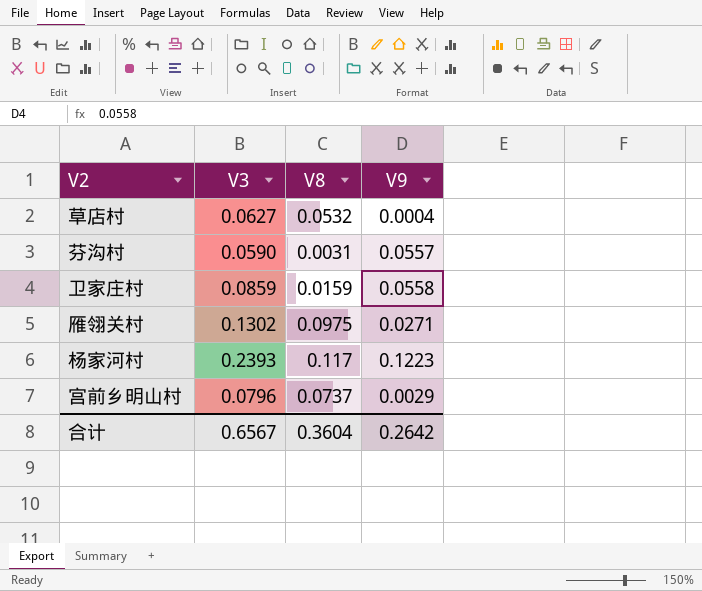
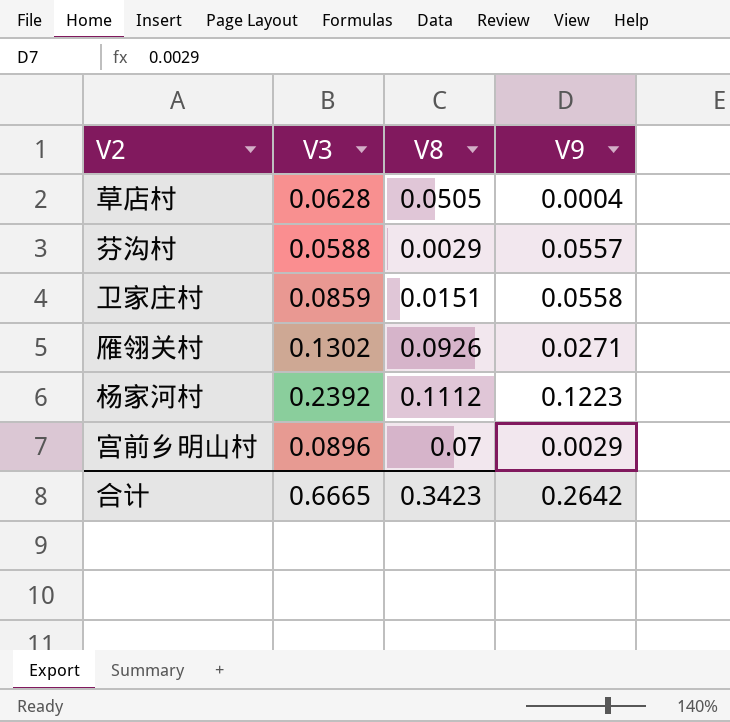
草店村 | V3: 0.0627 -> 0.0628
草店村 | V8: 0.0532 -> 0.0505
芬沟村 | V3: 0.0590 -> 0.0588
芬沟村 | V8: 0.0031 -> 0.0029
卫家庄村 | V8: 0.0159 -> 0.0151
雁翎关村 | V8: 0.0975 -> 0.0926
杨家河村 | V3: 0.2393 -> 0.2392
杨家河村 | V8: 0.117 -> 0.1112
宫前乡明山村 | V3: 0.0796 -> 0.0896
宫前乡明山村 | V8: 0.0737 -> 0.07
合计 | V3: 0.6567 -> 0.6665
合计 | V8: 0.3604 -> 0.3423

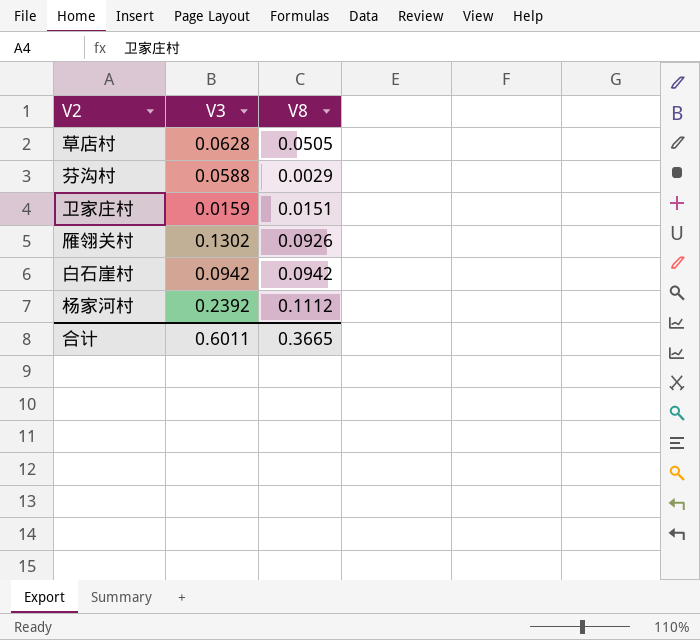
column V9 | position: 4 -> none
row 宫前乡明山村: 0.0896 | 0.07 | 0.0029 -> none
卫家庄村 | V3: 0.0859 -> 0.0159
row 白石崖村: none -> 0.0942 | 0.0942
合计 | V3: 0.6665 -> 0.6011
合计 | V8: 0.3423 -> 0.3665

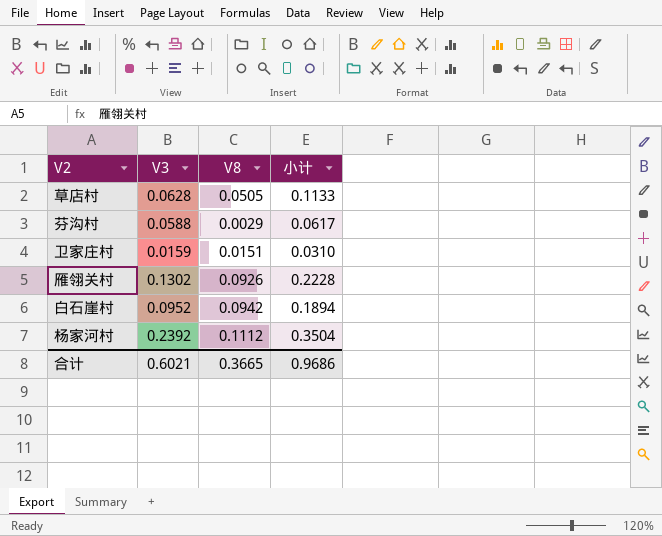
column 小计 | formula: none -> [V3] + [V8]
白石崖村 | V3: 0.0942 -> 0.0952
合计 | V3: 0.6011 -> 0.6021

